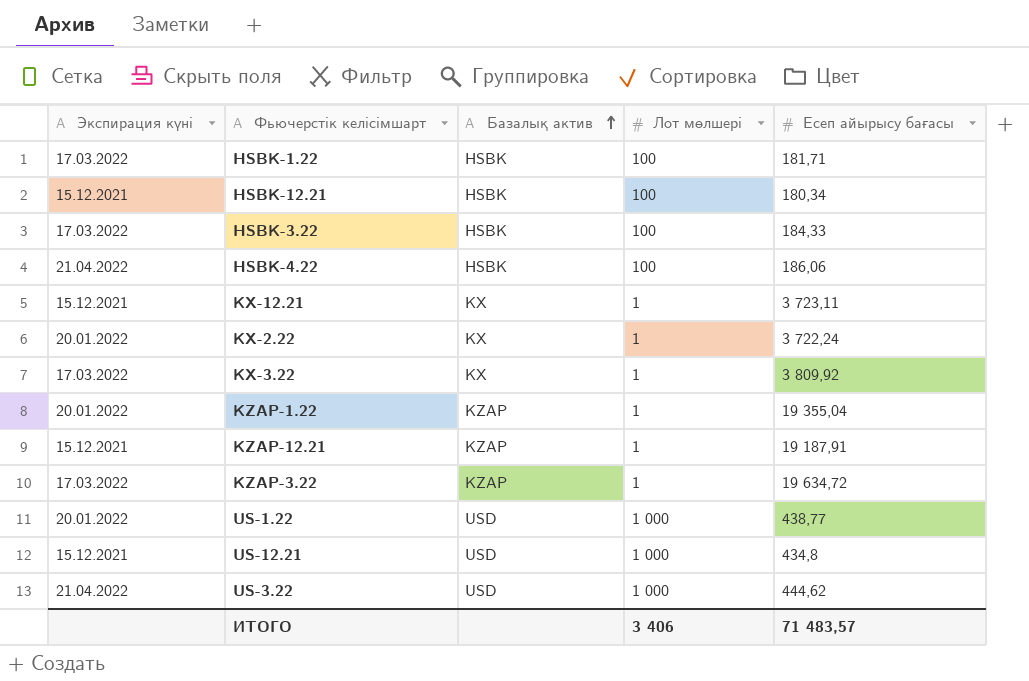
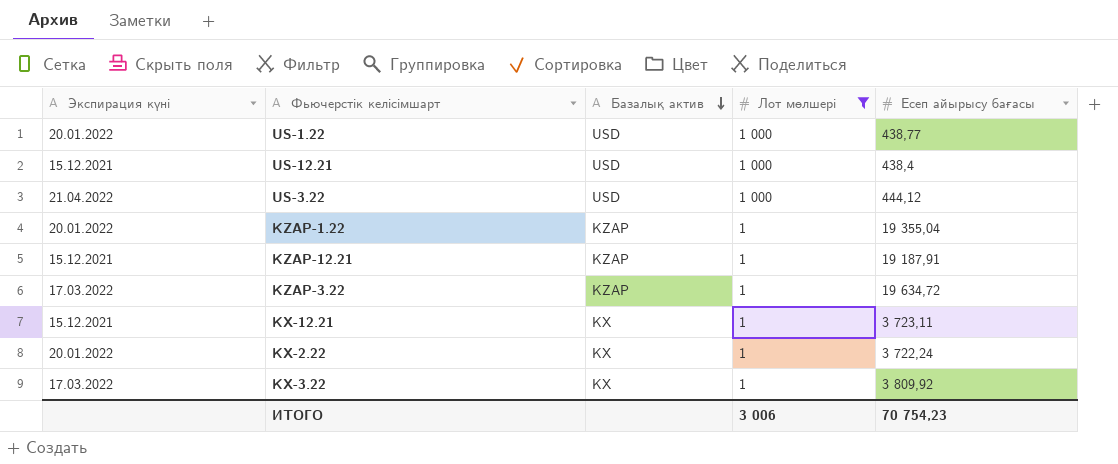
filter: none -> Лот мөлшері != 100
row order: Базалық актив ascending -> Базалық актив descending
US-12.21 | Есеп айырысу бағасы: 434,8 -> 438,4
US-3.22 | Есеп айырысу бағасы: 444,62 -> 444,12
ИТОГО | Лот мөлшері: 3 406 -> 3 006
ИТОГО | Есеп айырысу бағасы: 71 483,57 -> 70 754,23

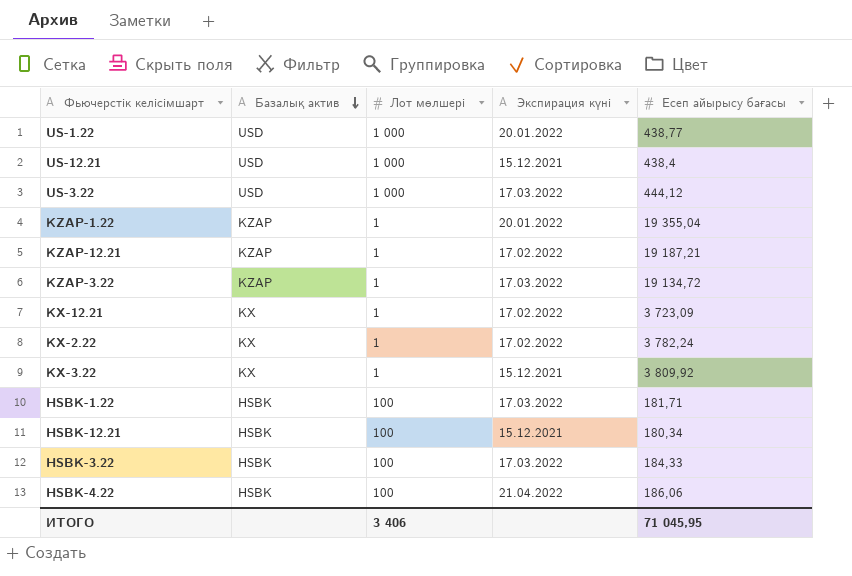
filter: Лот мөлшері != 100 -> none
column Экспирация күні | position: 1 -> 4
US-3.22 | Экспирация күні: 21.04.2022 -> 17.03.2022
KZAP-12.21 | Экспирация күні: 15.12.2021 -> 17.02.2022
KZAP-12.21 | Есеп айырысу бағасы: 19 187,91 -> 19 187,21
KZAP-3.22 | Есеп айырысу бағасы: 19 634,72 -> 19 134,72
KX-12.21 | Экспирация күні: 15.12.2021 -> 17.02.2022
KX-12.21 | Есеп айырысу бағасы: 3 723,11 -> 3 723,09
KX-2.22 | Экспирация күні: 20.01.2022 -> 17.02.2022
KX-2.22 | Есеп айырысу бағасы: 3 722,24 -> 3 782,24
KX-3.22 | Экспирация күні: 17.03.2022 -> 15.12.2021
ИТОГО | Лот мөлшері: 3 006 -> 3 406
ИТОГО | Есеп айырысу бағасы: 70 754,23 -> 71 045,95

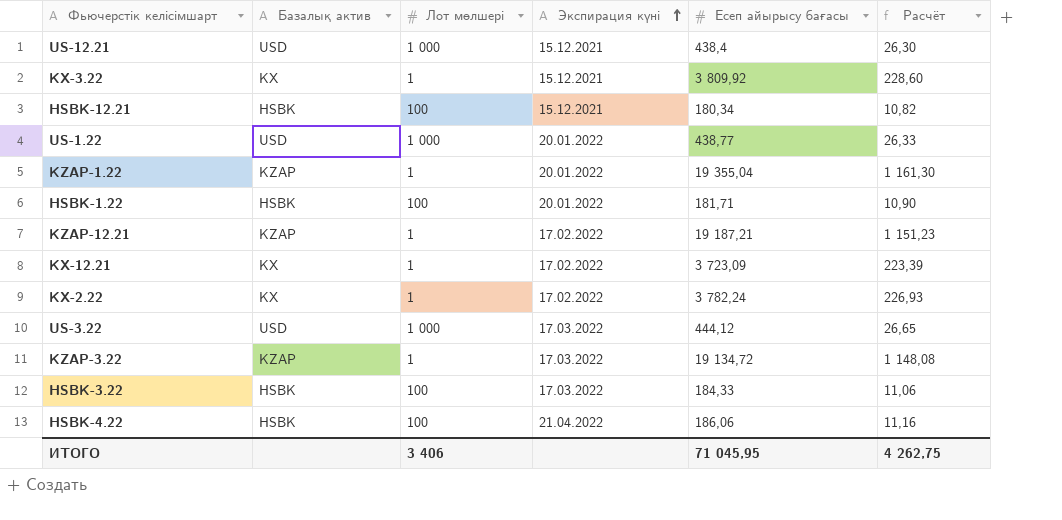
row order: Базалық актив descending -> Экспирация күні ascending
column Расчёт | formula: none -> [Есеп айырысу бағасы] * 0,06
HSBK-1.22 | Экспирация күні: 17.03.2022 -> 20.01.2022

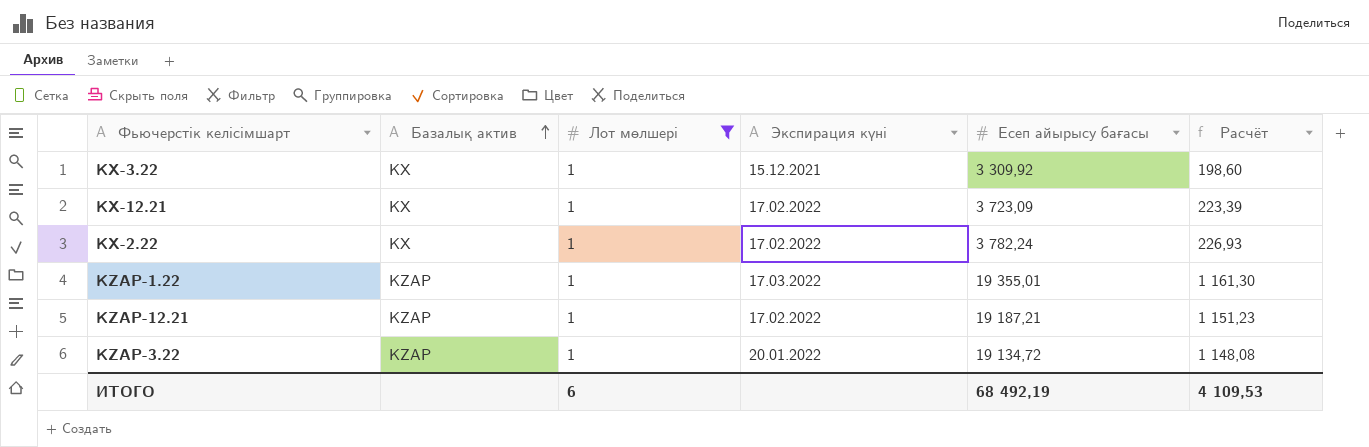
filter: none -> Лот мөлшері = 1
row order: Экспирация күні ascending -> Базалық актив ascending
KX-3.22 | Есеп айырысу бағасы: 3 809,92 -> 3 309,92
KX-3.22 | Расчёт: 228,60 -> 198,60
KZAP-1.22 | Экспирация күні: 20.01.2022 -> 17.03.2022
KZAP-1.22 | Есеп айырысу бағасы: 19 355,04 -> 19 355,01
KZAP-3.22 | Экспирация күні: 17.03.2022 -> 20.01.2022
ИТОГО | Лот мөлшері: 3 406 -> 6
ИТОГО | Есеп айырысу бағасы: 71 045,95 -> 68 492,19
ИТОГО | Расчёт: 4 262,75 -> 4 109,53

